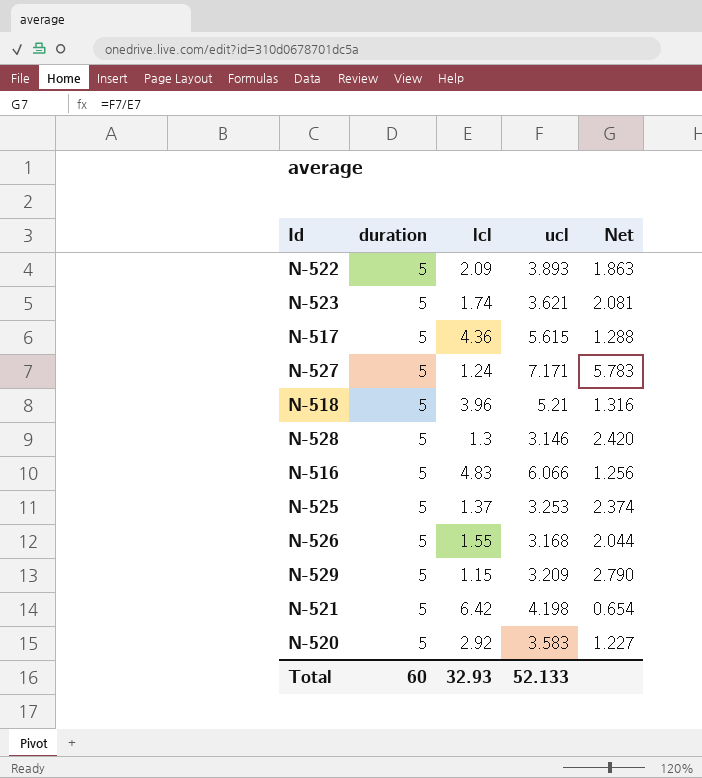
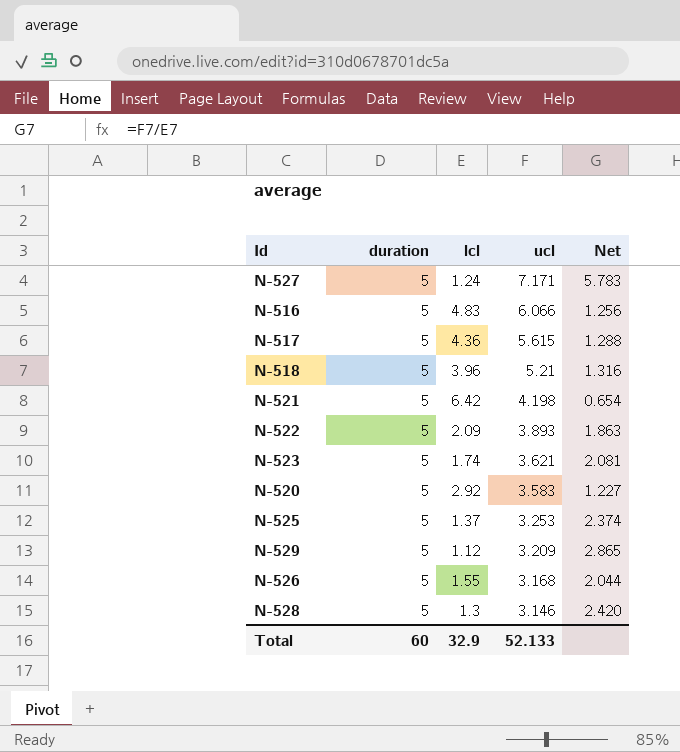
row order: none -> ucl descending
N-529 | lcl: 1.15 -> 1.12
N-529 | Net: 2.790 -> 2.865
Total | lcl: 32.93 -> 32.9

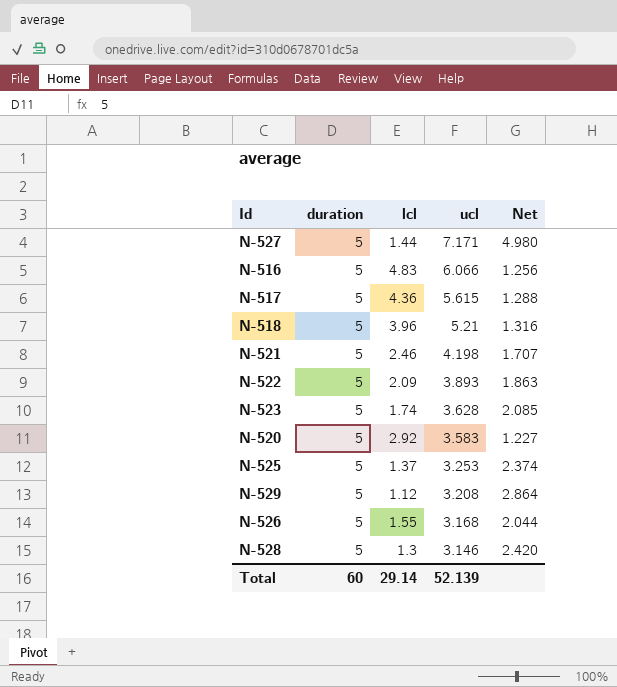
N-527 | lcl: 1.24 -> 1.44
N-527 | Net: 5.783 -> 4.980
N-521 | lcl: 6.42 -> 2.46
N-521 | Net: 0.654 -> 1.707
N-523 | ucl: 3.621 -> 3.628
N-523 | Net: 2.081 -> 2.085
N-529 | ucl: 3.209 -> 3.208
N-529 | Net: 2.865 -> 2.864
Total | lcl: 32.9 -> 29.14
Total | ucl: 52.133 -> 52.139

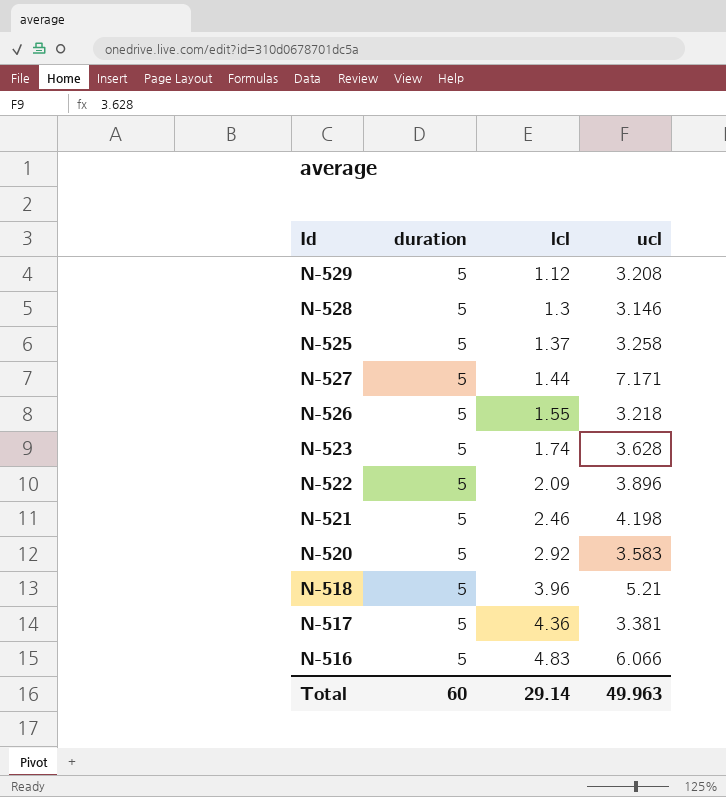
row order: ucl descending -> lcl ascending
column Net | formula: [ucl] / [lcl] -> none
N-525 | ucl: 3.253 -> 3.258
N-526 | ucl: 3.168 -> 3.218
N-522 | ucl: 3.893 -> 3.896
N-517 | ucl: 5.615 -> 3.381
Total | ucl: 52.139 -> 49.963

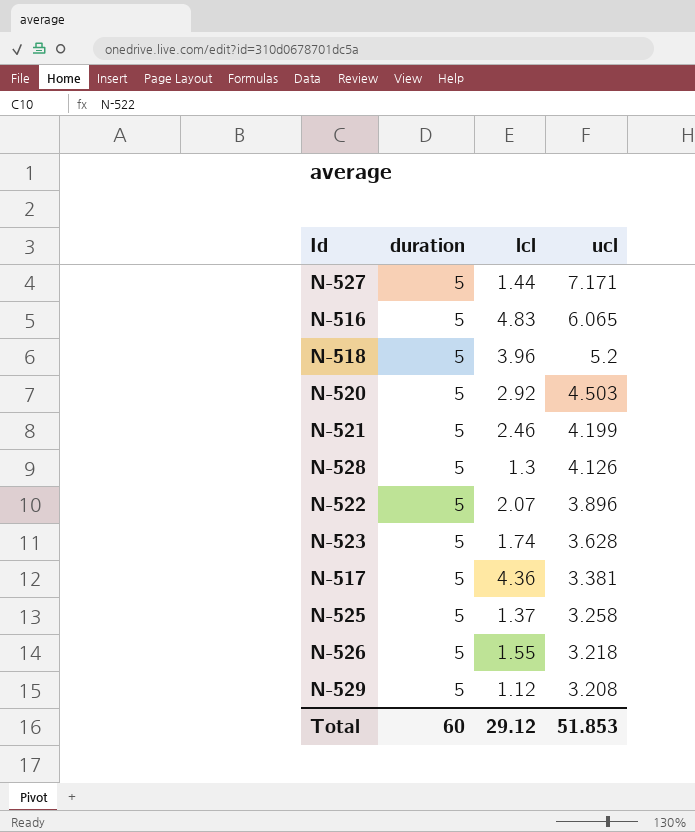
row order: lcl ascending -> ucl descending
N-516 | ucl: 6.066 -> 6.065
N-518 | ucl: 5.21 -> 5.2
N-520 | ucl: 3.583 -> 4.503
N-521 | ucl: 4.198 -> 4.199
N-528 | ucl: 3.146 -> 4.126
N-522 | lcl: 2.09 -> 2.07
Total | lcl: 29.14 -> 29.12
Total | ucl: 49.963 -> 51.853

